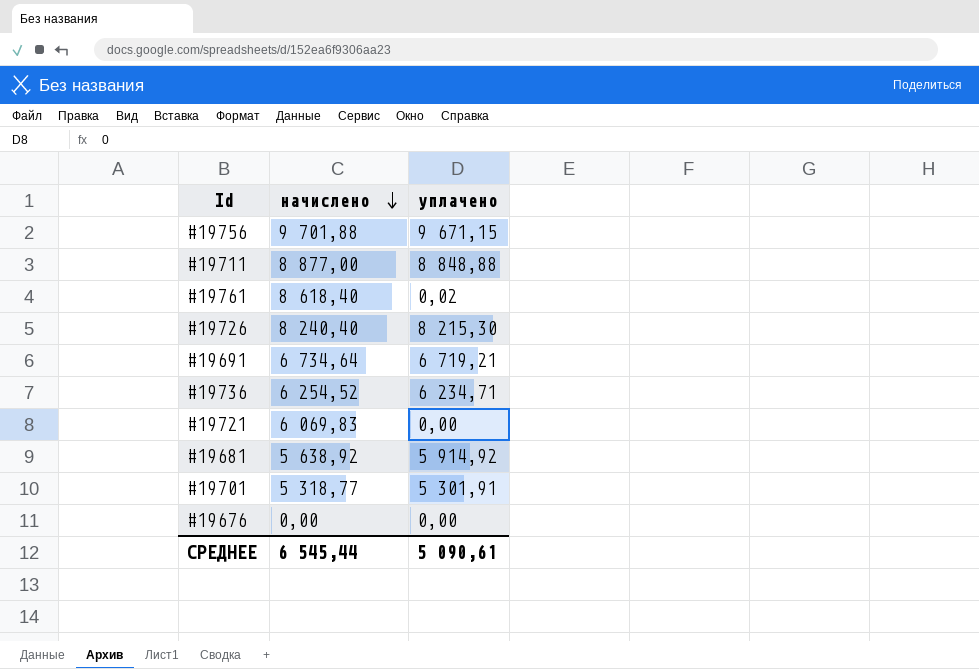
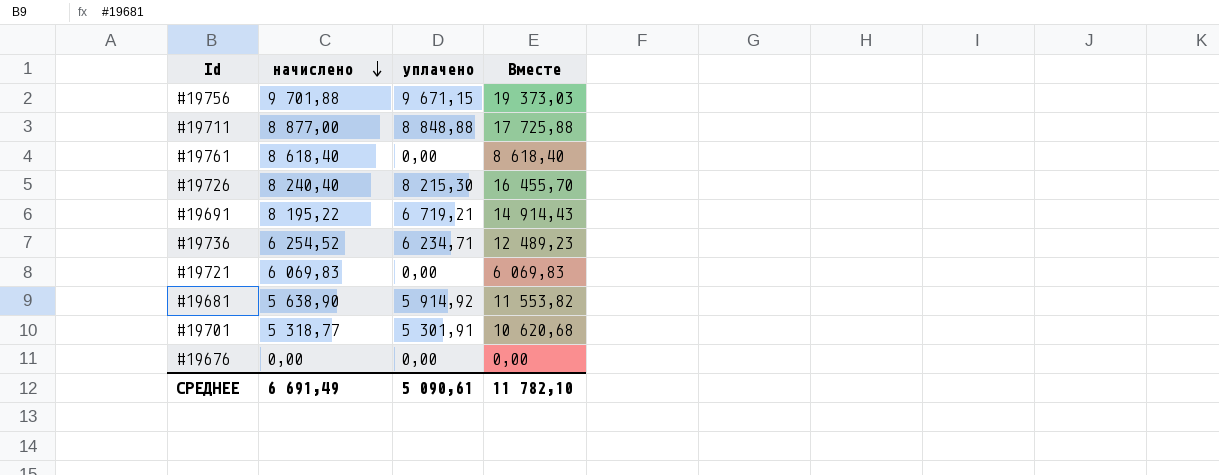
column Вместе | formula: none -> [начислено] + [уплачено]
#19761 | уплачено: 0,02 -> 0,00
#19691 | начислено: 6 734,64 -> 8 195,22
#19681 | начислено: 5 638,92 -> 5 638,90
СРЕДНЕЕ | начислено: 6 545,44 -> 6 691,49

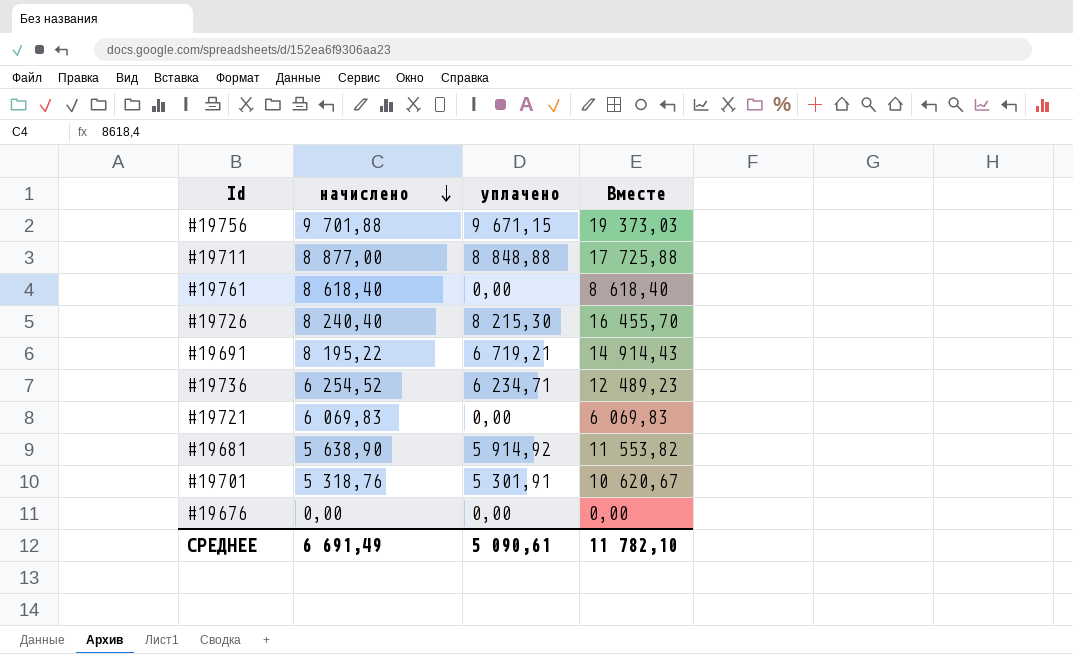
#19701 | начислено: 5 318,77 -> 5 318,76
#19701 | Вместе: 10 620,68 -> 10 620,67

